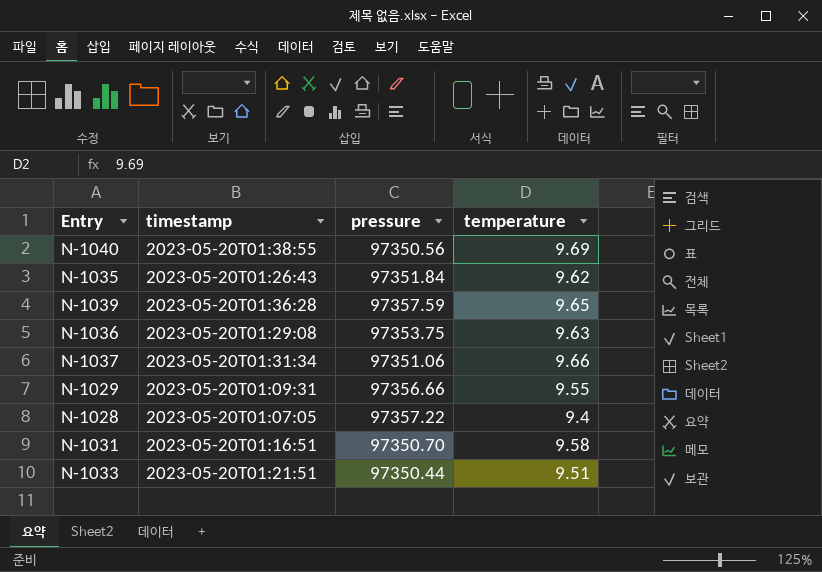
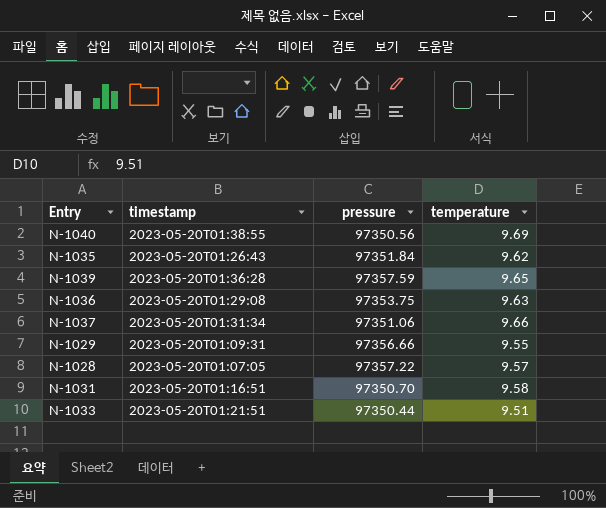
N-1028 | temperature: 9.4 -> 9.57

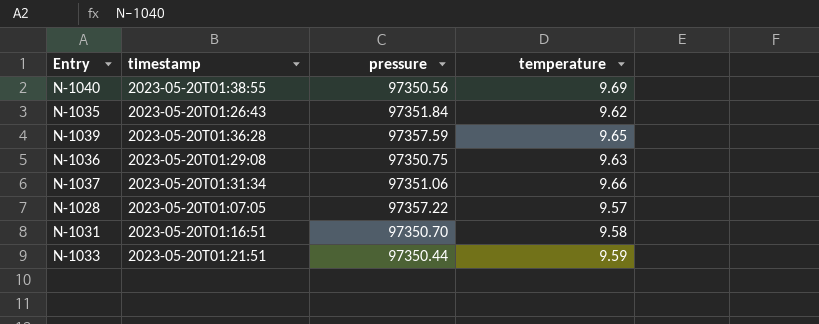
row N-1029: 2023-05-20T01:09:31 | 97356.66 | 9.55 -> none
N-1036 | pressure: 97353.75 -> 97350.75
N-1033 | temperature: 9.51 -> 9.59

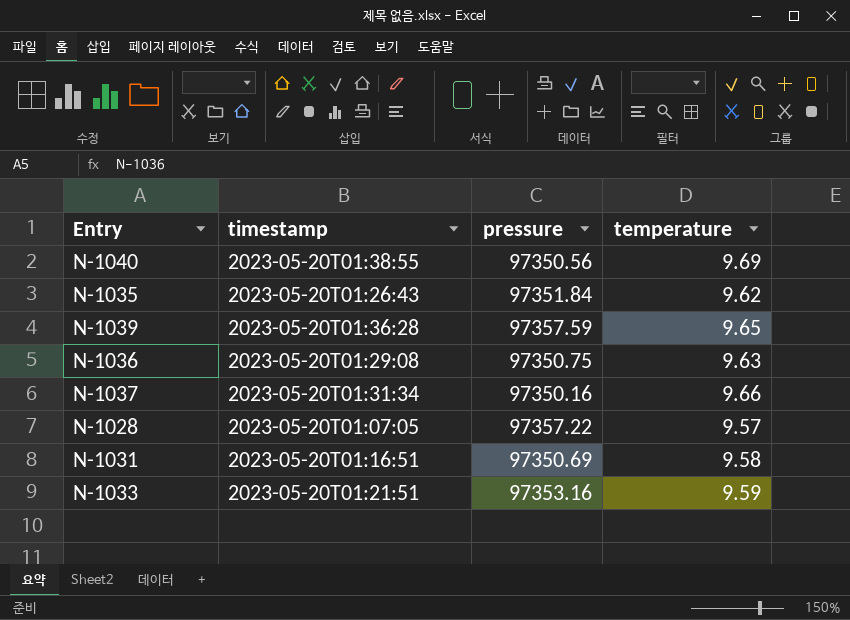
N-1037 | pressure: 97351.06 -> 97350.16
N-1031 | pressure: 97350.70 -> 97350.69
N-1033 | pressure: 97350.44 -> 97353.16

